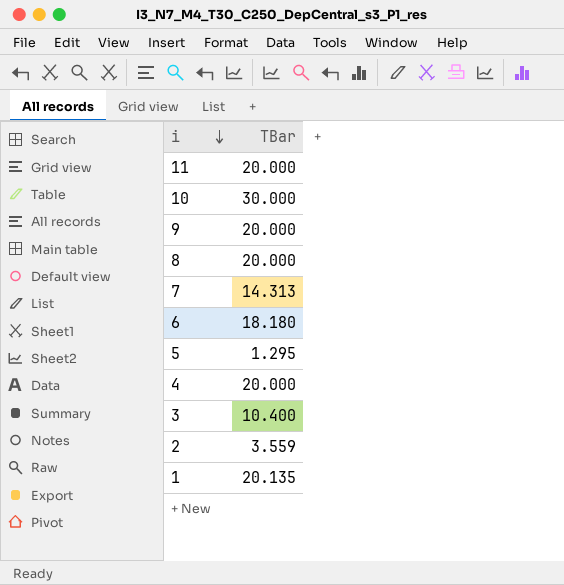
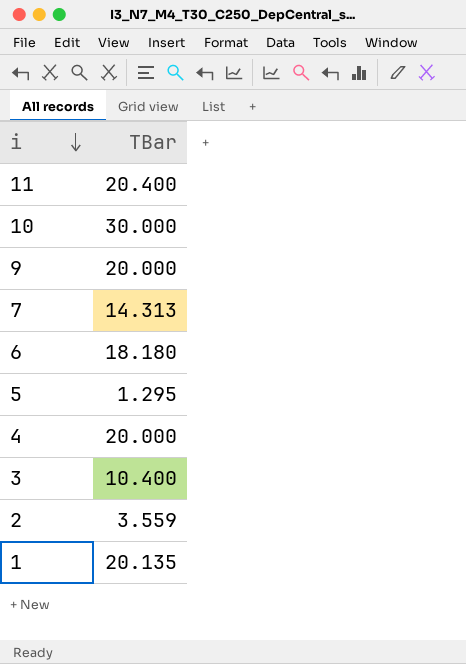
row 8: 20.000 -> none
11 | TBar: 20.000 -> 20.400

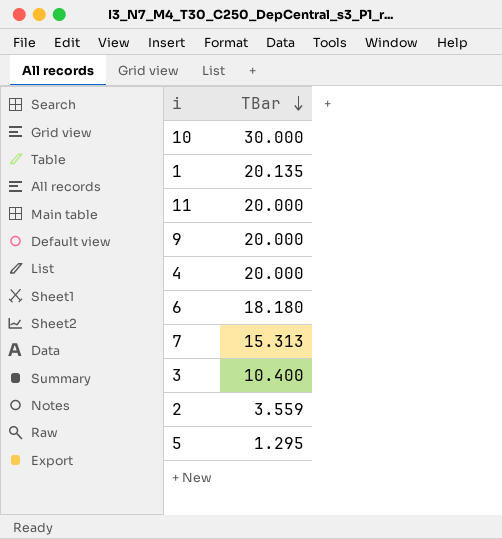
row order: i descending -> TBar descending
11 | TBar: 20.400 -> 20.000
7 | TBar: 14.313 -> 15.313

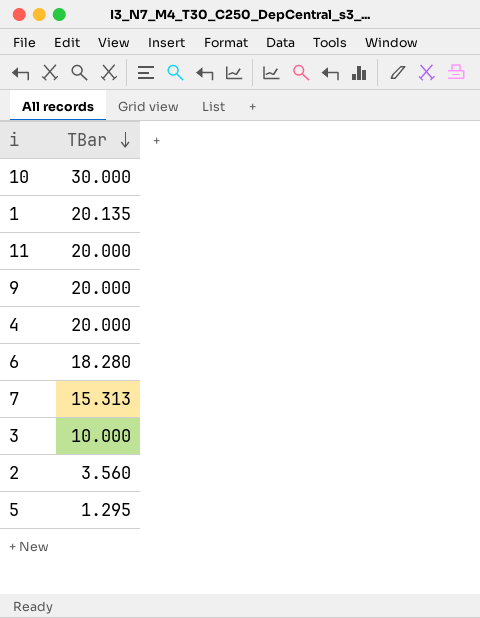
6 | TBar: 18.180 -> 18.280
3 | TBar: 10.400 -> 10.000
2 | TBar: 3.559 -> 3.560

